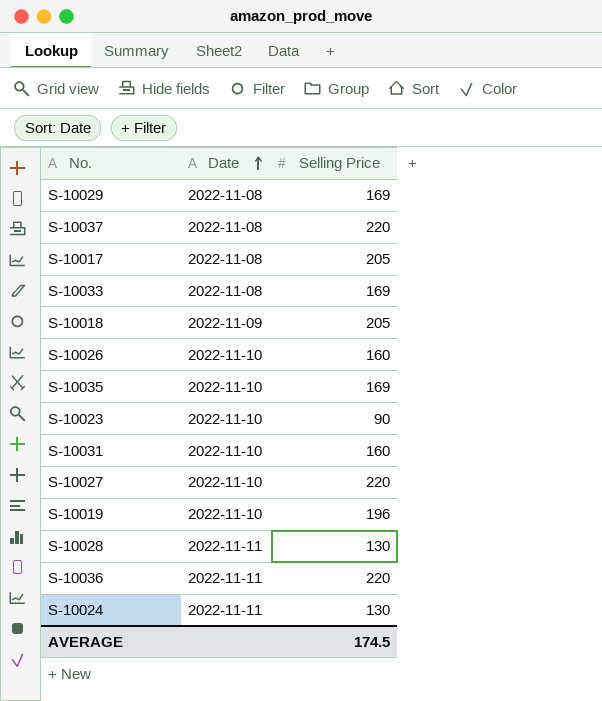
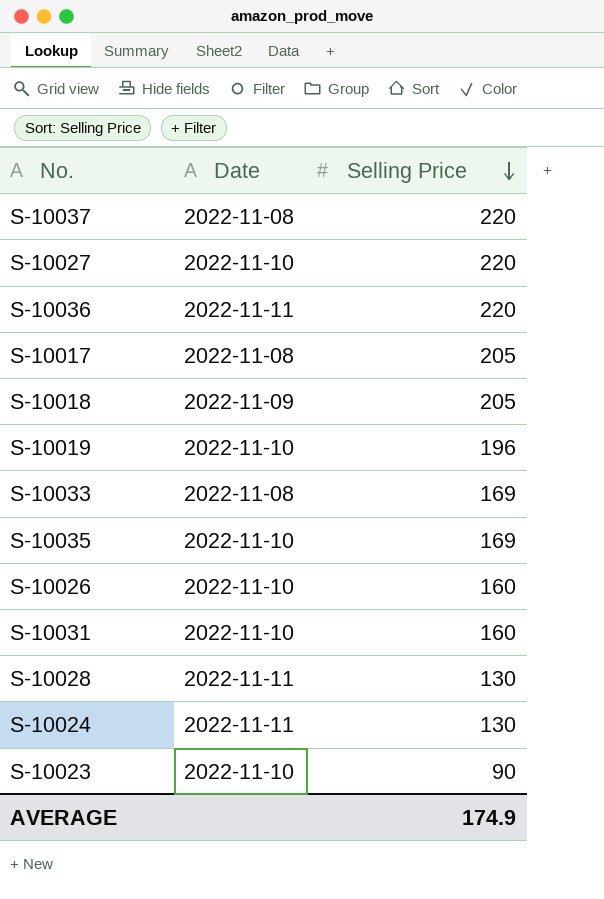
row order: Date ascending -> Selling Price descending
row S-10029: 2022-11-08 | 169 -> none
AVERAGE | Selling Price: 174.5 -> 174.9

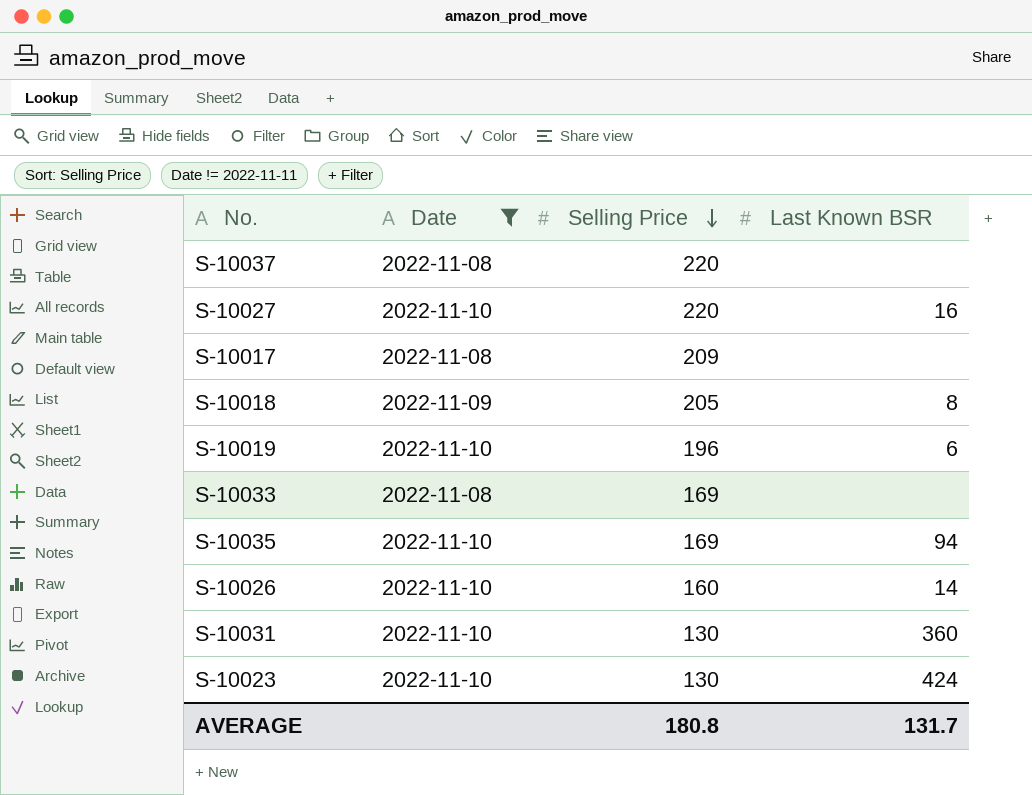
filter: none -> Date != 2022-11-11
column Last Known BSR | position: none -> 4
S-10017 | Selling Price: 205 -> 209
S-10031 | Selling Price: 160 -> 130
S-10023 | Selling Price: 90 -> 130
AVERAGE | Selling Price: 174.9 -> 180.8

